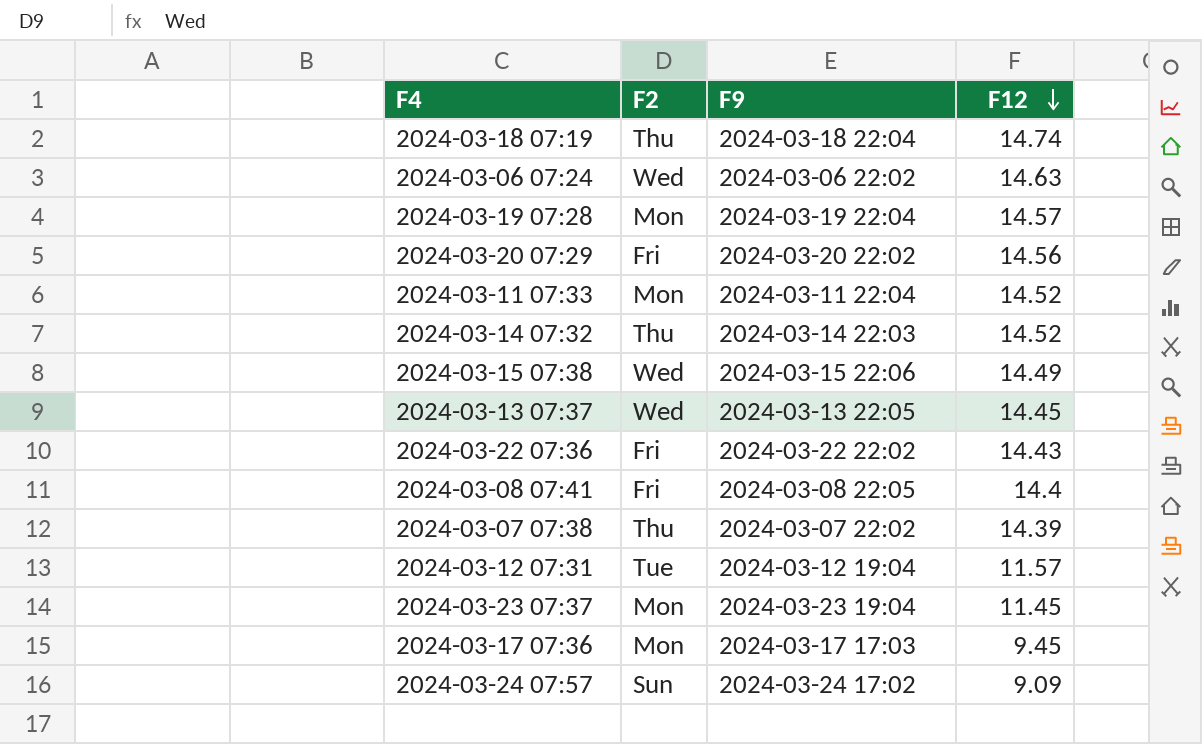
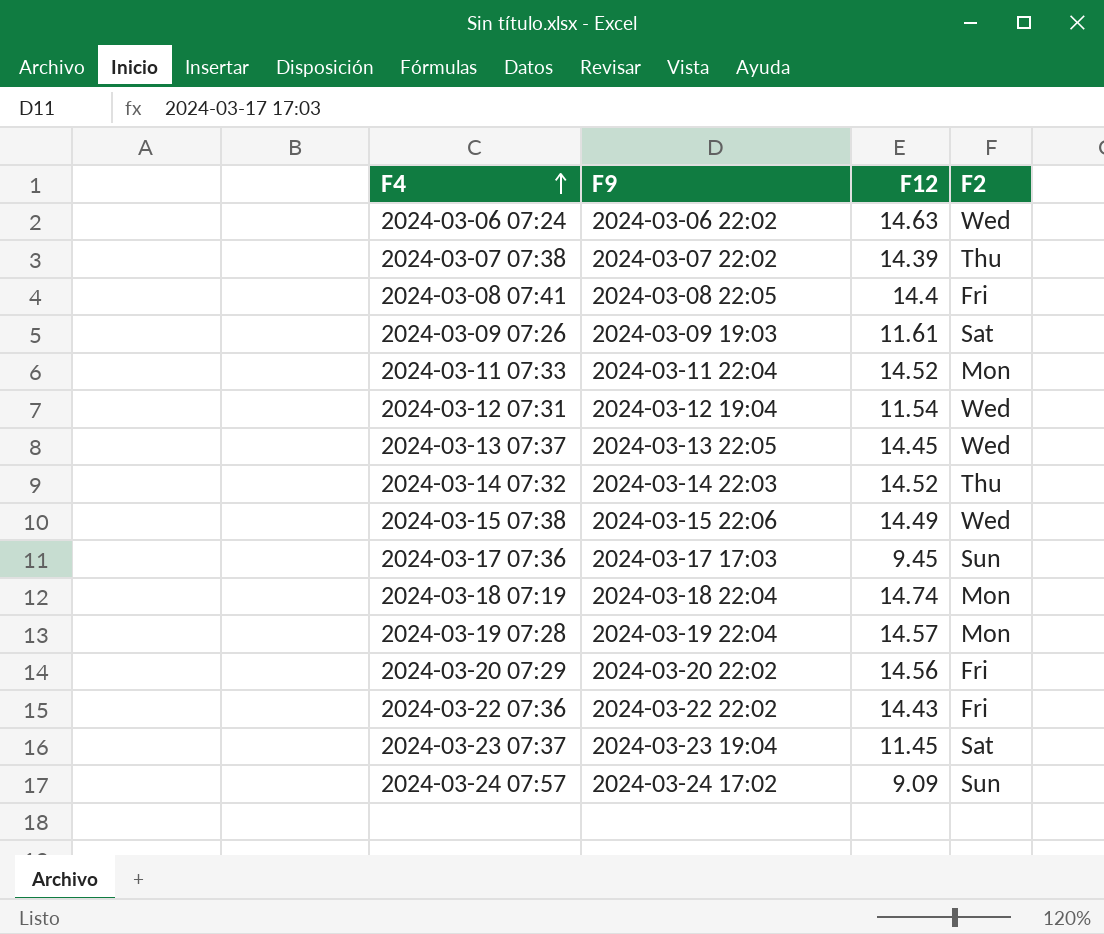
row order: F12 descending -> F4 ascending
column F2 | position: 2 -> 4
row 2024-03-09 07:26: none -> 2024-03-09 19:03 | 11.61 | Sat
2024-03-12 07:31 | F12: 11.57 -> 11.54
2024-03-12 07:31 | F2: Tue -> Wed
2024-03-17 07:36 | F2: Mon -> Sun
2024-03-18 07:19 | F2: Thu -> Mon
2024-03-23 07:37 | F2: Mon -> Sat

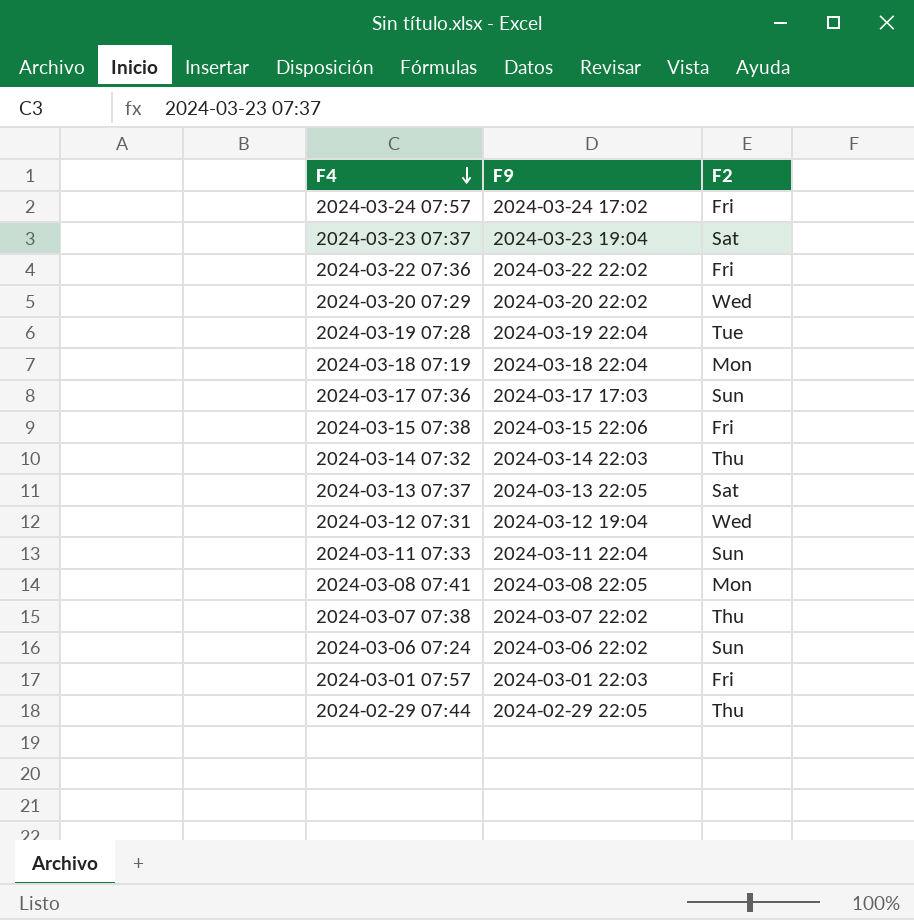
row order: F4 ascending -> F4 descending
column F12 | position: 3 -> none
row 2024-03-09 07:26: 2024-03-09 19:03 | 11.61 | Sat -> none
2024-03-24 07:57 | F2: Sun -> Fri
2024-03-20 07:29 | F2: Fri -> Wed
2024-03-19 07:28 | F2: Mon -> Tue
2024-03-15 07:38 | F2: Wed -> Fri
2024-03-13 07:37 | F2: Wed -> Sat
2024-03-11 07:33 | F2: Mon -> Sun
2024-03-08 07:41 | F2: Fri -> Mon
2024-03-06 07:24 | F2: Wed -> Sun
row 2024-03-01 07:57: none -> 2024-03-01 22:03 | Fri
row 2024-02-29 07:44: none -> 2024-02-29 22:05 | Thu

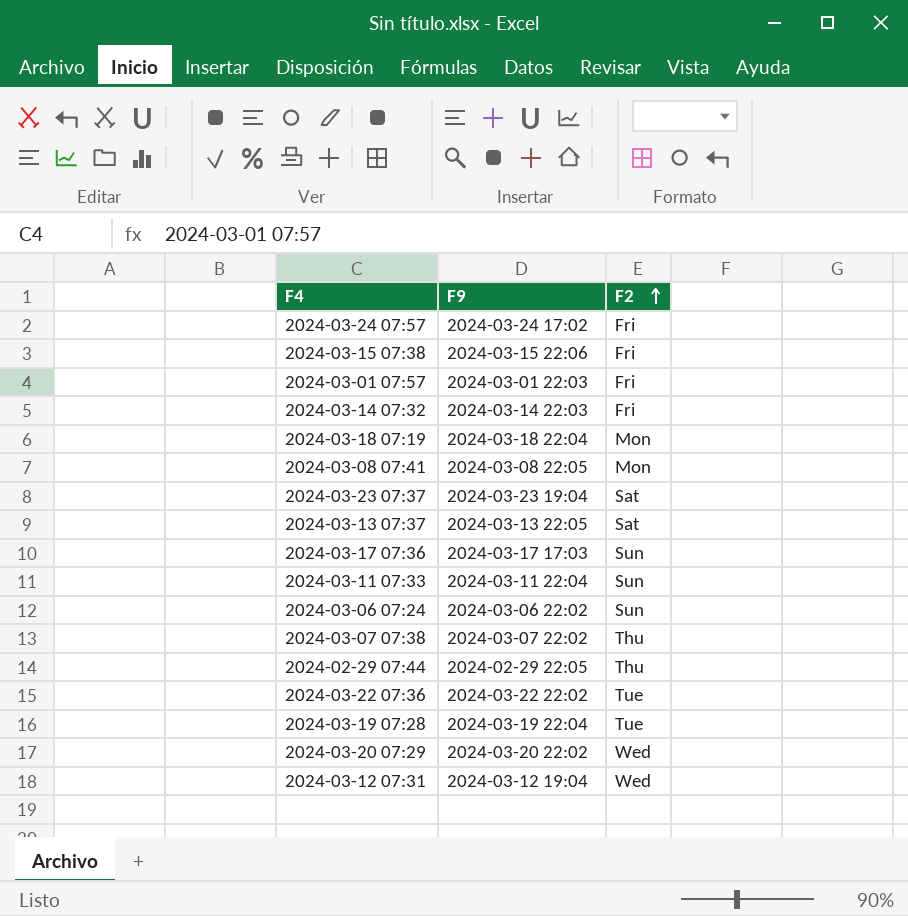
row order: F4 descending -> F2 ascending
2024-03-14 07:32 | F2: Thu -> Fri
2024-03-22 07:36 | F2: Fri -> Tue

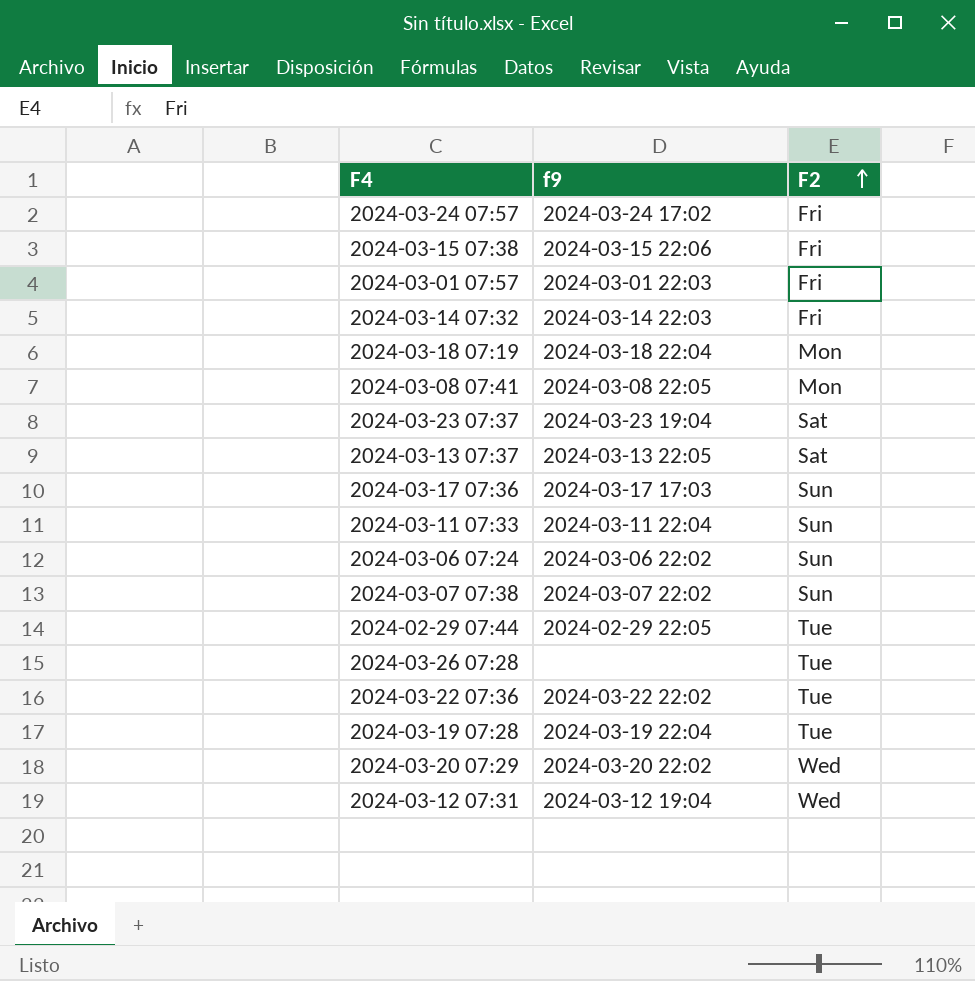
column name: F9 -> f9
2024-03-07 07:38 | F2: Thu -> Sun
2024-02-29 07:44 | F2: Thu -> Tue
row 2024-03-26 07:28: none -> none | Tue

